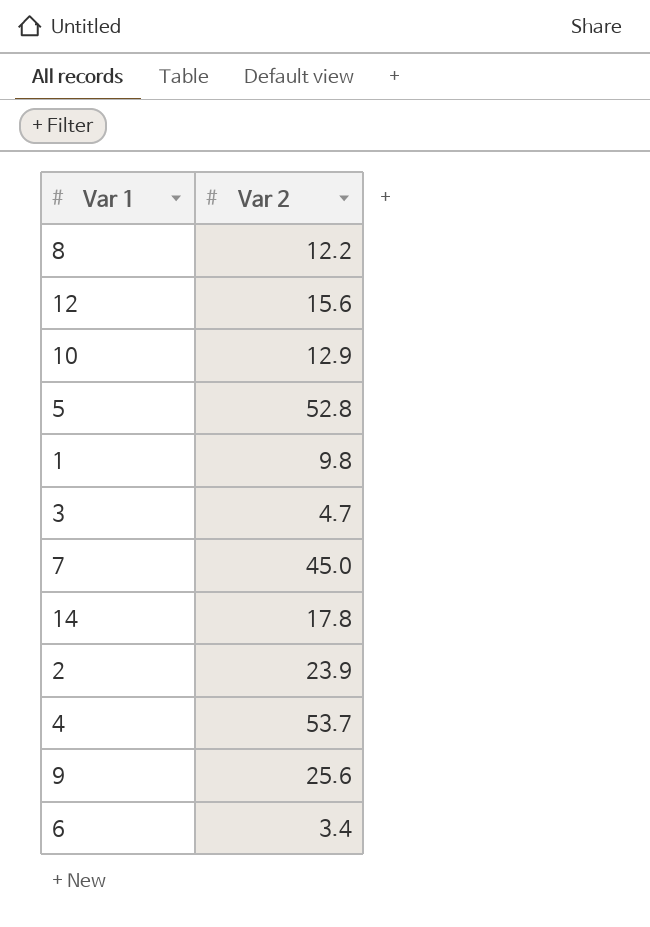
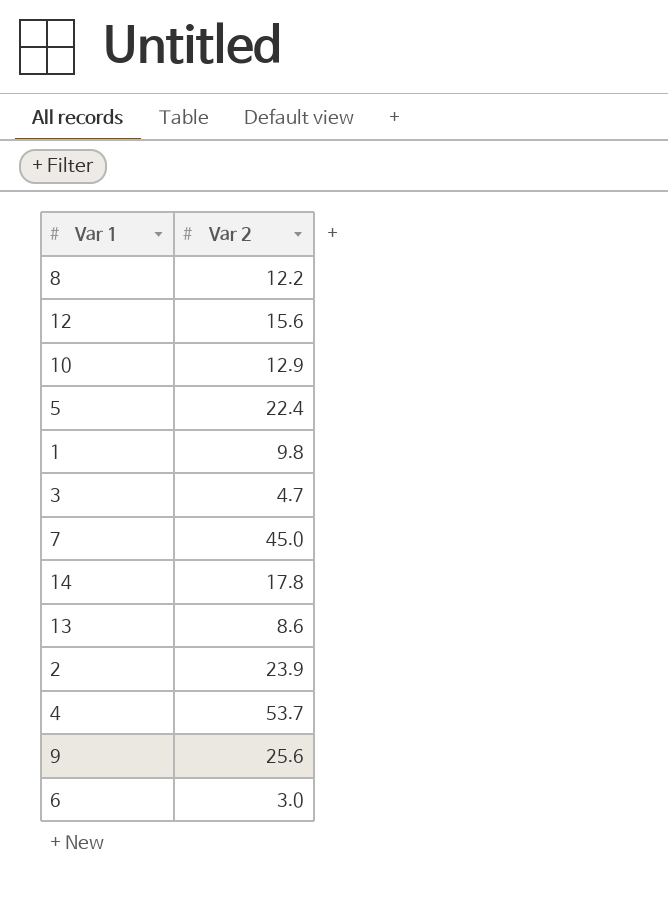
5 | Var 2: 52.8 -> 22.4
row 13: none -> 8.6
6 | Var 2: 3.4 -> 3.0

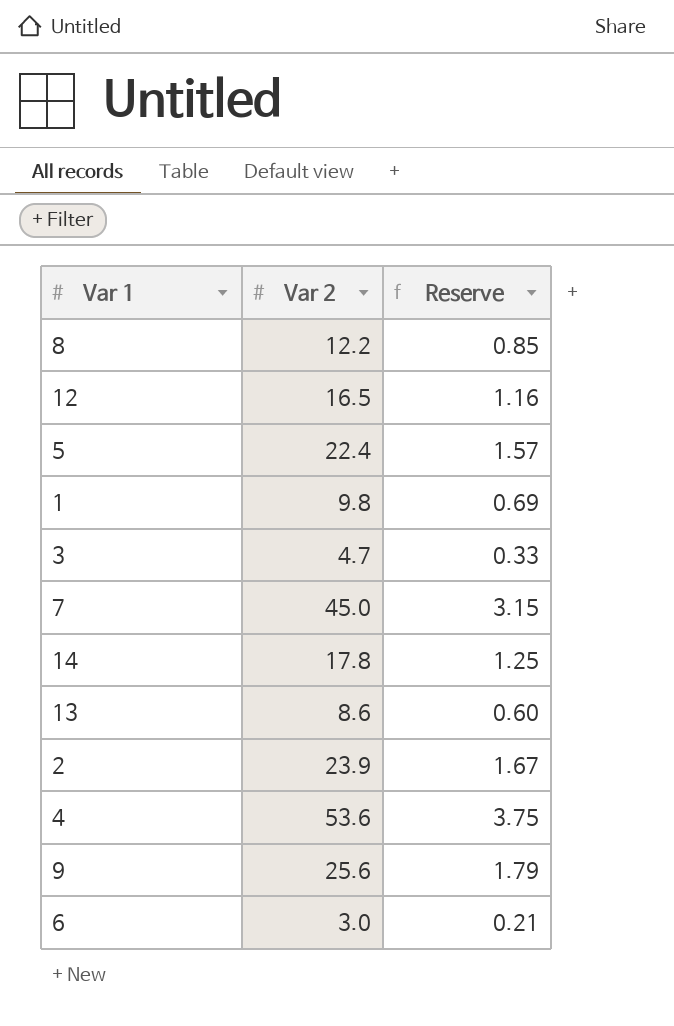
column Reserve | formula: none -> [Var 2] * 0.07
row 10: 12.9 -> none
12 | Var 2: 15.6 -> 16.5
4 | Var 2: 53.7 -> 53.6

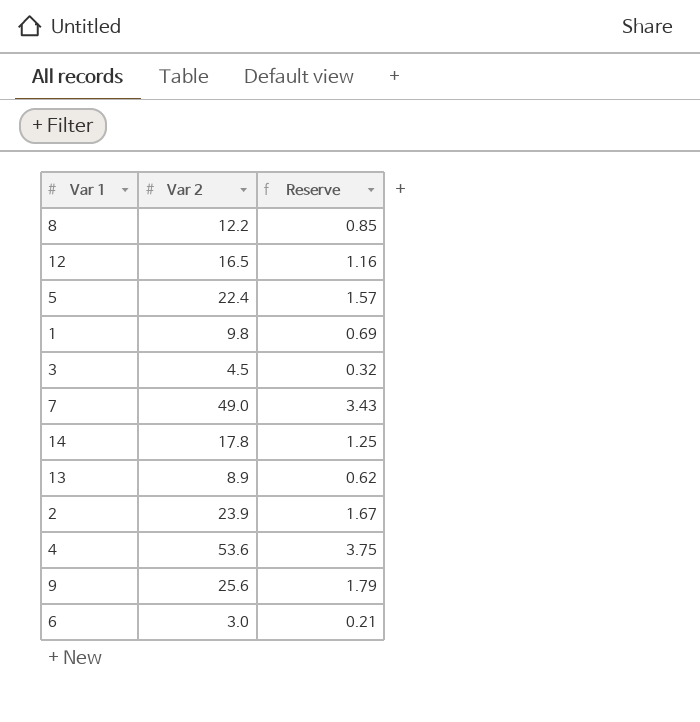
3 | Var 2: 4.7 -> 4.5
3 | Reserve: 0.33 -> 0.32
7 | Var 2: 45.0 -> 49.0
7 | Reserve: 3.15 -> 3.43
13 | Var 2: 8.6 -> 8.9
13 | Reserve: 0.60 -> 0.62

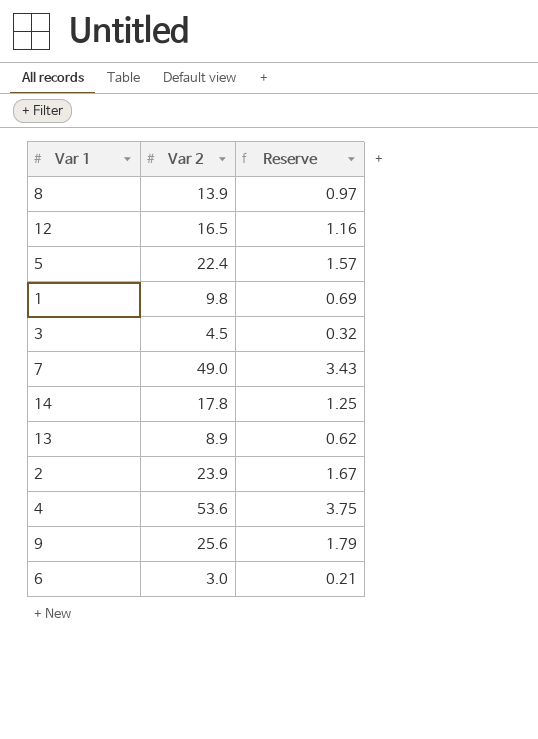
8 | Var 2: 12.2 -> 13.9
8 | Reserve: 0.85 -> 0.97

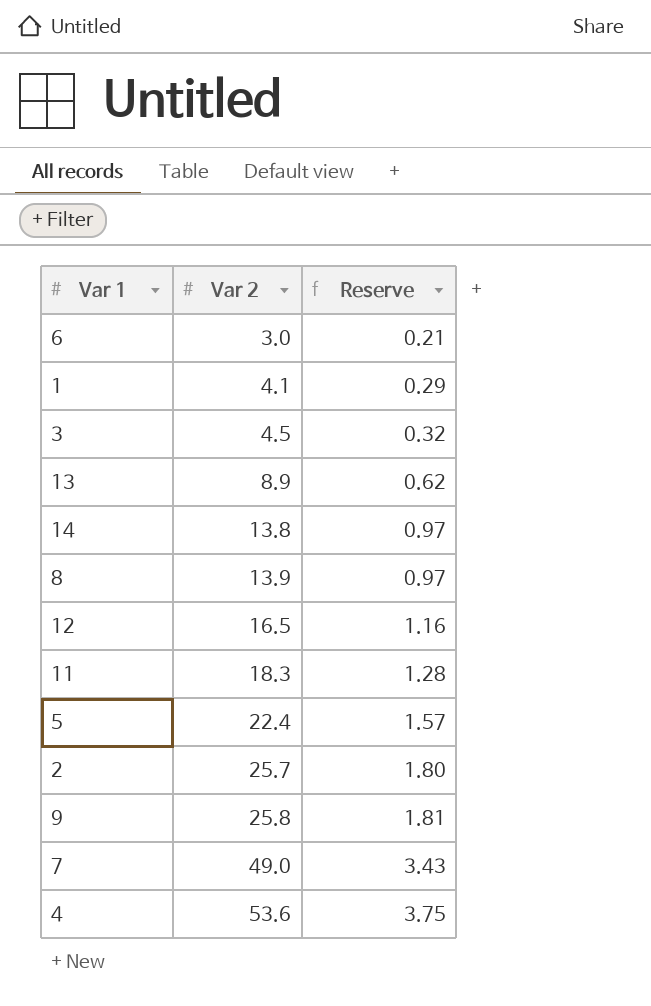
row order: none -> Var 2 ascending
1 | Var 2: 9.8 -> 4.1
1 | Reserve: 0.69 -> 0.29
14 | Var 2: 17.8 -> 13.8
14 | Reserve: 1.25 -> 0.97
row 11: none -> 18.3 | 1.28
2 | Var 2: 23.9 -> 25.7
2 | Reserve: 1.67 -> 1.80
9 | Var 2: 25.6 -> 25.8
9 | Reserve: 1.79 -> 1.81

